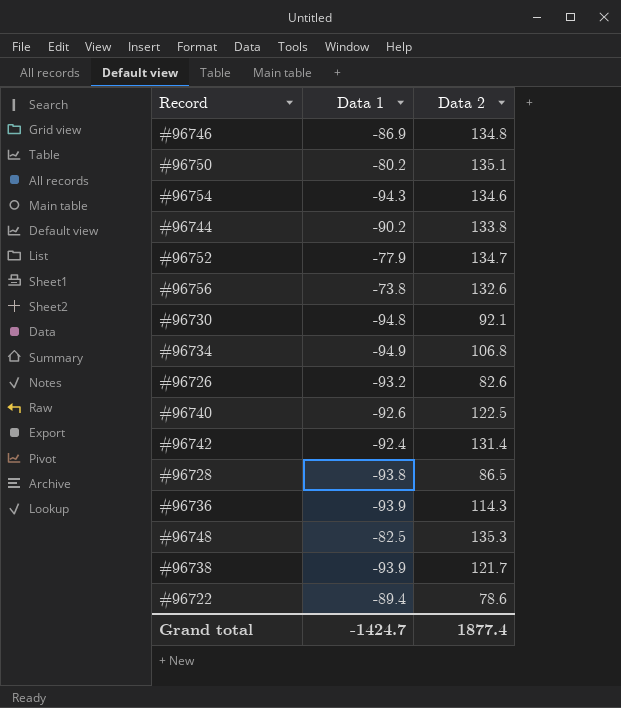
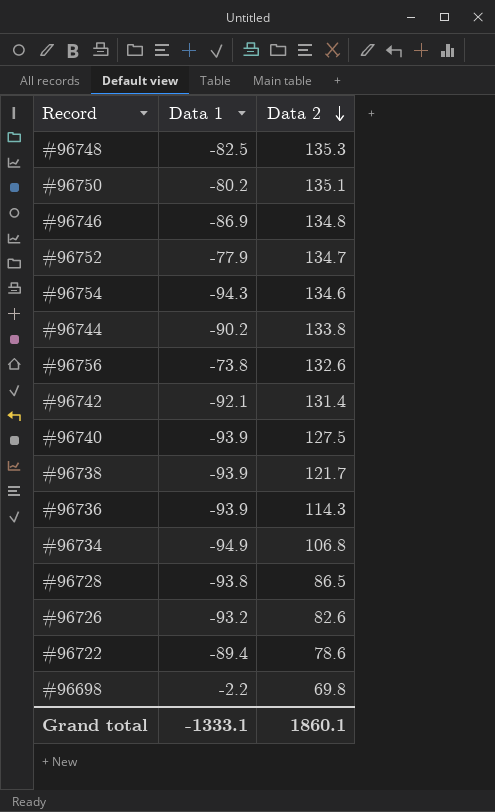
row order: none -> Data 2 descending
row #96730: -94.8 | 92.1 -> none
#96742 | Data 1: -92.4 -> -92.1
#96740 | Data 1: -92.6 -> -93.9
#96740 | Data 2: 122.5 -> 127.5
row #96698: none -> -2.2 | 69.8
Grand total | Data 1: -1424.7 -> -1333.1
Grand total | Data 2: 1877.4 -> 1860.1

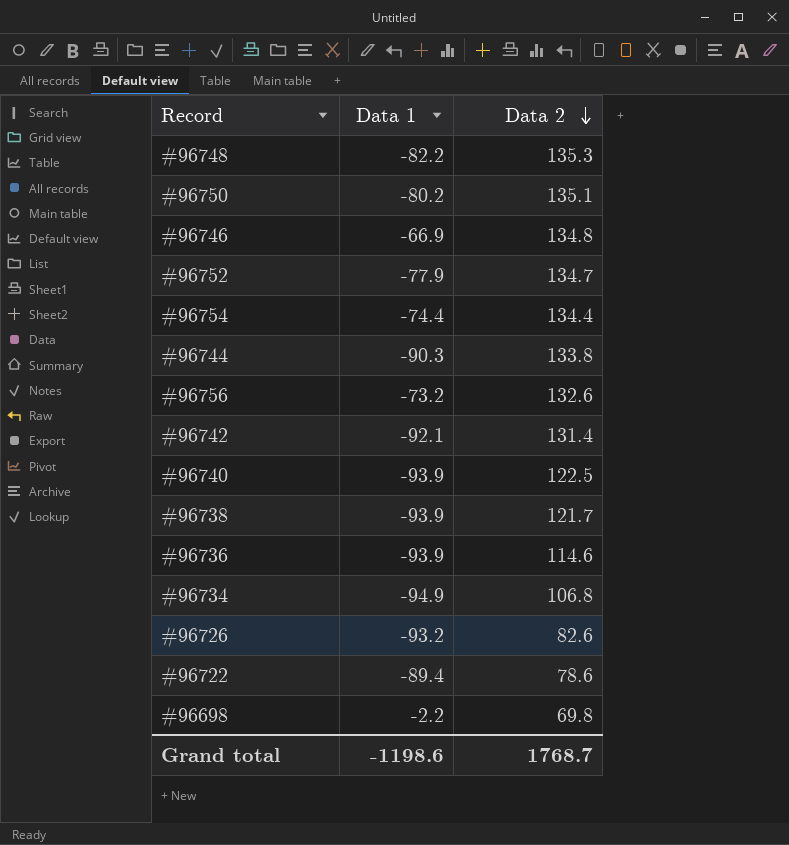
row #96728: -93.8 | 86.5 -> none
#96748 | Data 1: -82.5 -> -82.2
#96746 | Data 1: -86.9 -> -66.9
#96754 | Data 1: -94.3 -> -74.4
#96754 | Data 2: 134.6 -> 134.4
#96744 | Data 1: -90.2 -> -90.3
#96756 | Data 1: -73.8 -> -73.2
#96740 | Data 2: 127.5 -> 122.5
#96736 | Data 2: 114.3 -> 114.6
Grand total | Data 1: -1333.1 -> -1198.6
Grand total | Data 2: 1860.1 -> 1768.7

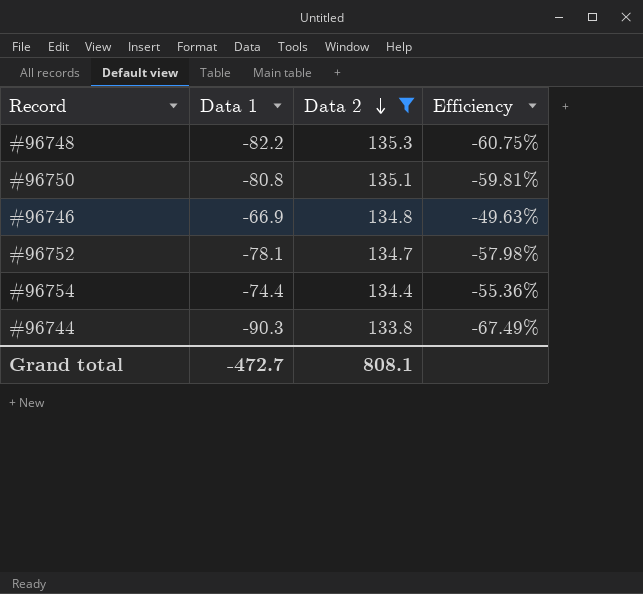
filter: none -> Data 2 >= 133.8
column Efficiency | formula: none -> [Data 1] / [Data 2]
#96750 | Data 1: -80.2 -> -80.8
#96752 | Data 1: -77.9 -> -78.1
Grand total | Data 1: -1198.6 -> -472.7
Grand total | Data 2: 1768.7 -> 808.1

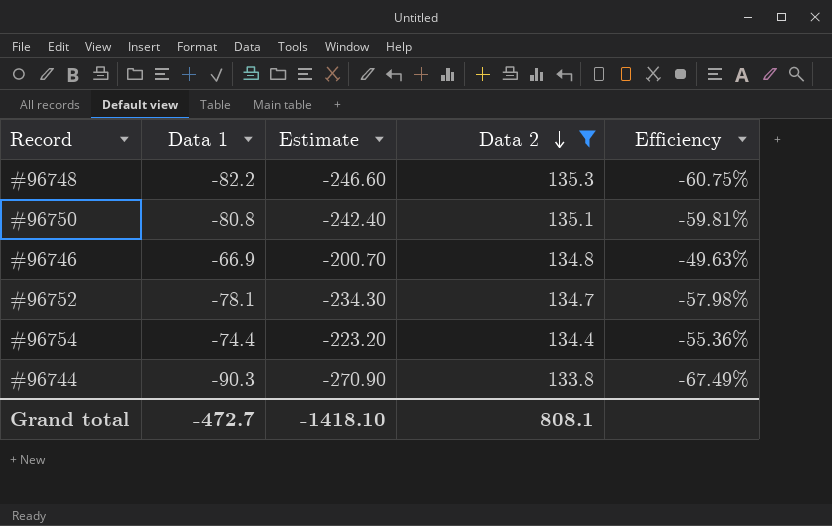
column Estimate | formula: none -> [Data 1] * 3

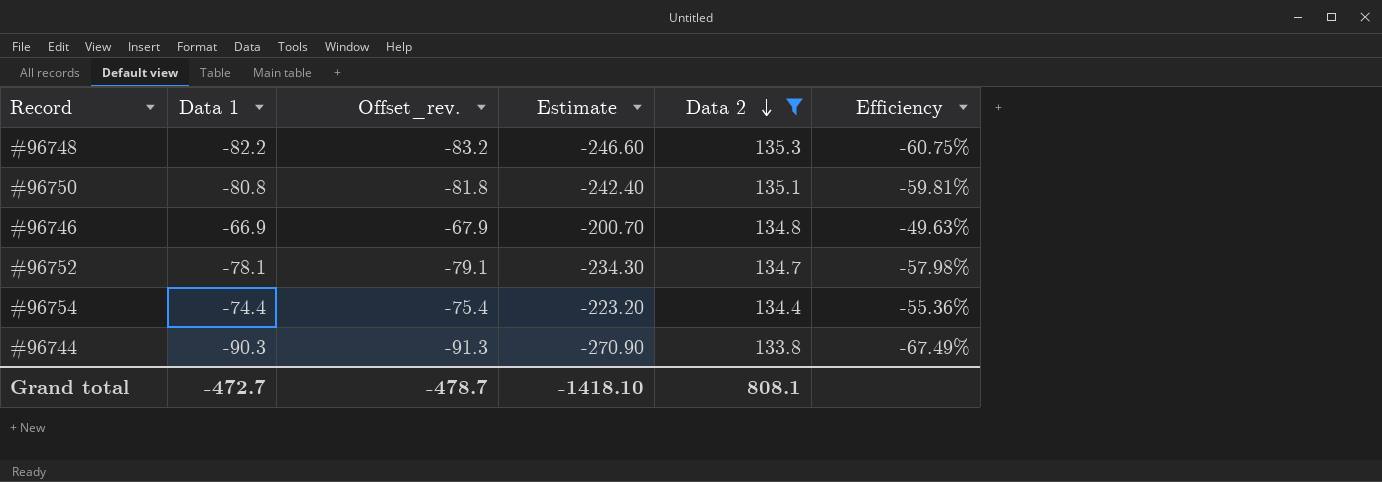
column Offset_rev. | formula: none -> [Data 1] - 1

